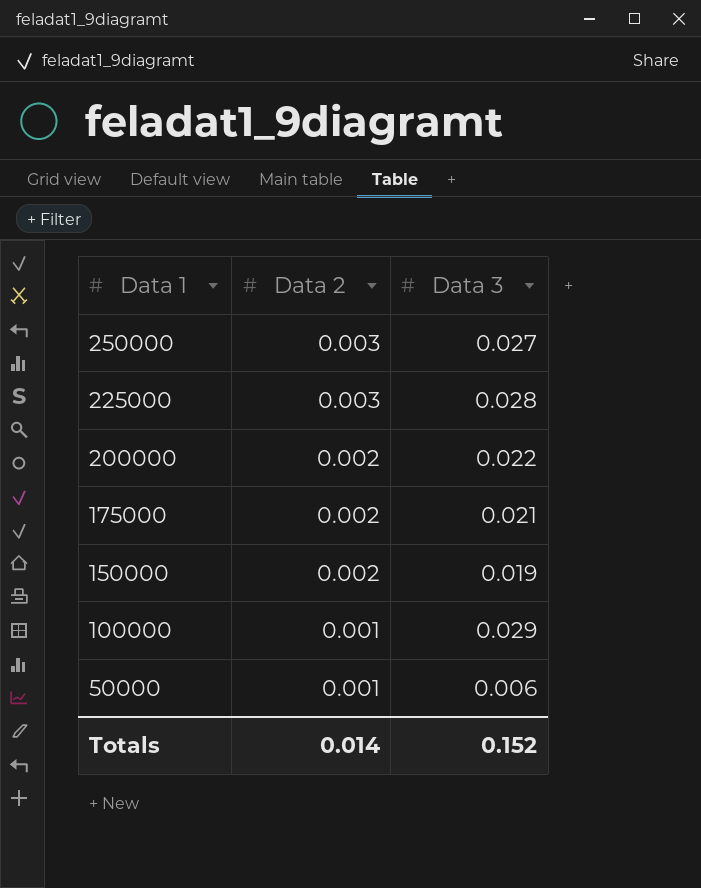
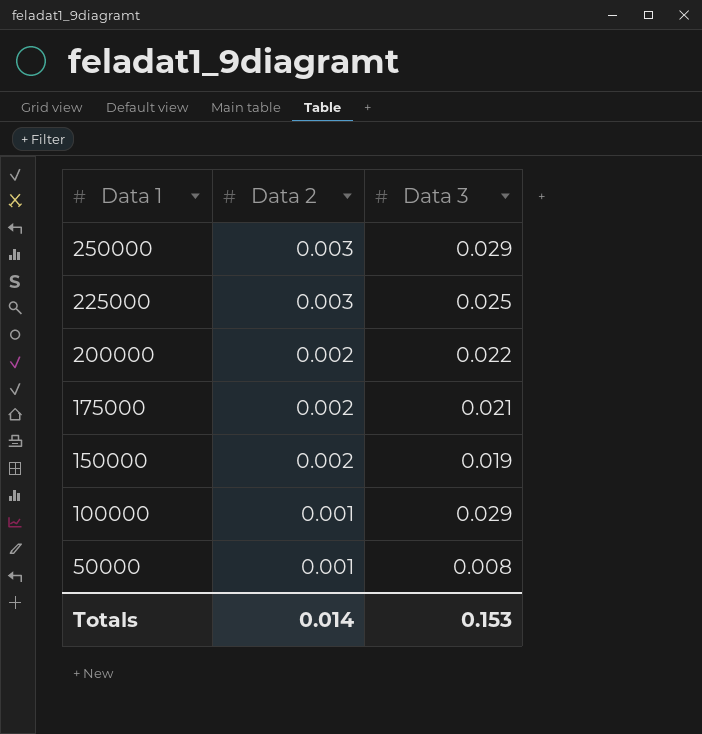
250000 | Data 3: 0.027 -> 0.029
225000 | Data 3: 0.028 -> 0.025
50000 | Data 3: 0.006 -> 0.008
Totals | Data 3: 0.152 -> 0.153

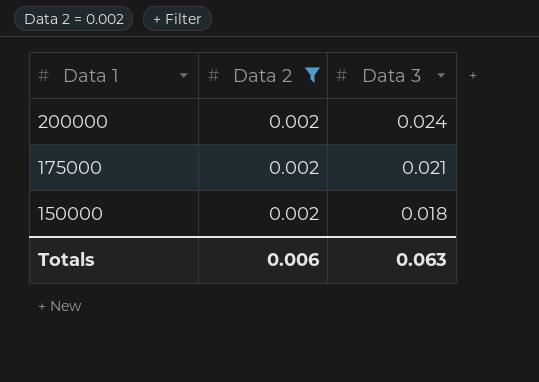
filter: none -> Data 2 = 0.002
200000 | Data 3: 0.022 -> 0.024
150000 | Data 3: 0.019 -> 0.018
Totals | Data 2: 0.014 -> 0.006
Totals | Data 3: 0.153 -> 0.063

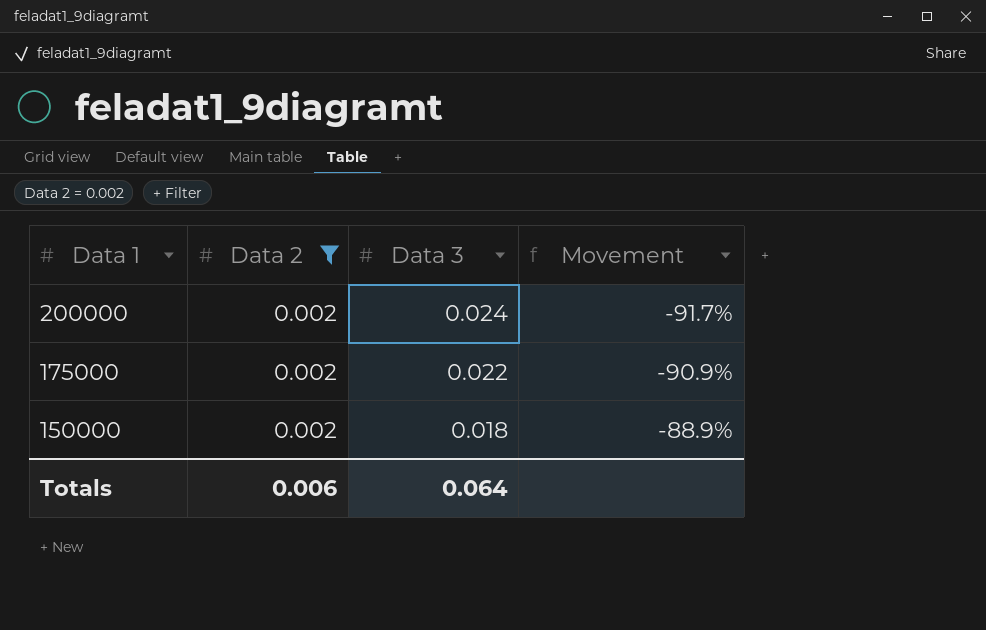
column Movement | formula: none -> ([Data 2] - [Data 3]) / [Data 3]
175000 | Data 3: 0.021 -> 0.022
Totals | Data 3: 0.063 -> 0.064

